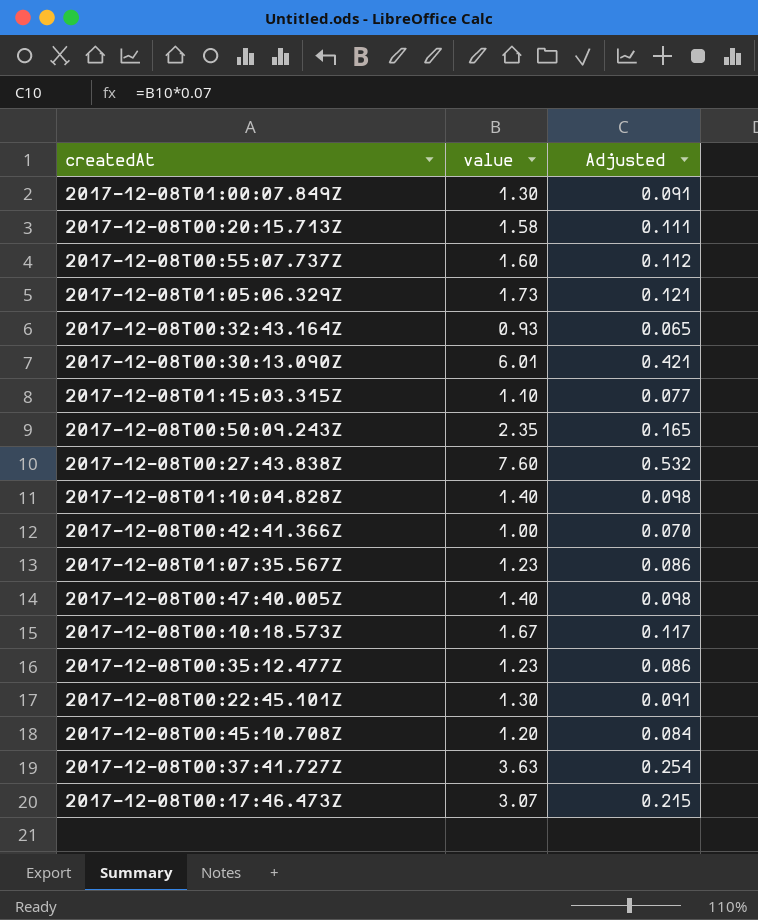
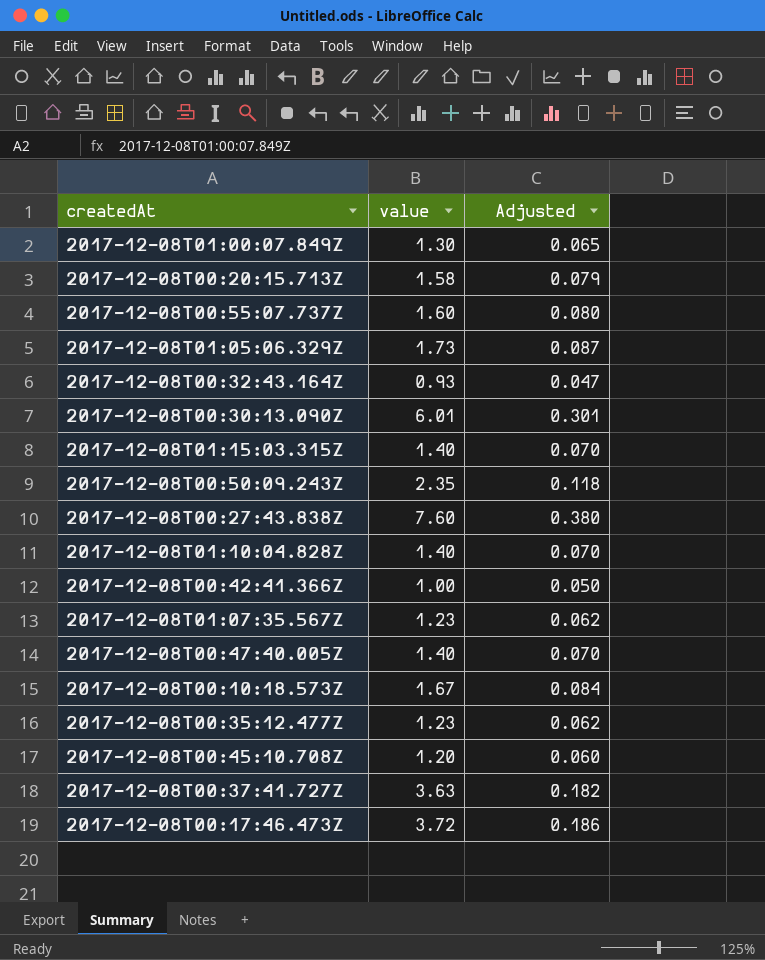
column Adjusted | formula: [value] * 0.07 -> [value] * 0.05
row 2017-12-08T00:22:45.101Z: 1.30 | 0.091 -> none
2017-12-08T01:15:03.315Z | value: 1.10 -> 1.40
2017-12-08T00:17:46.473Z | value: 3.07 -> 3.72

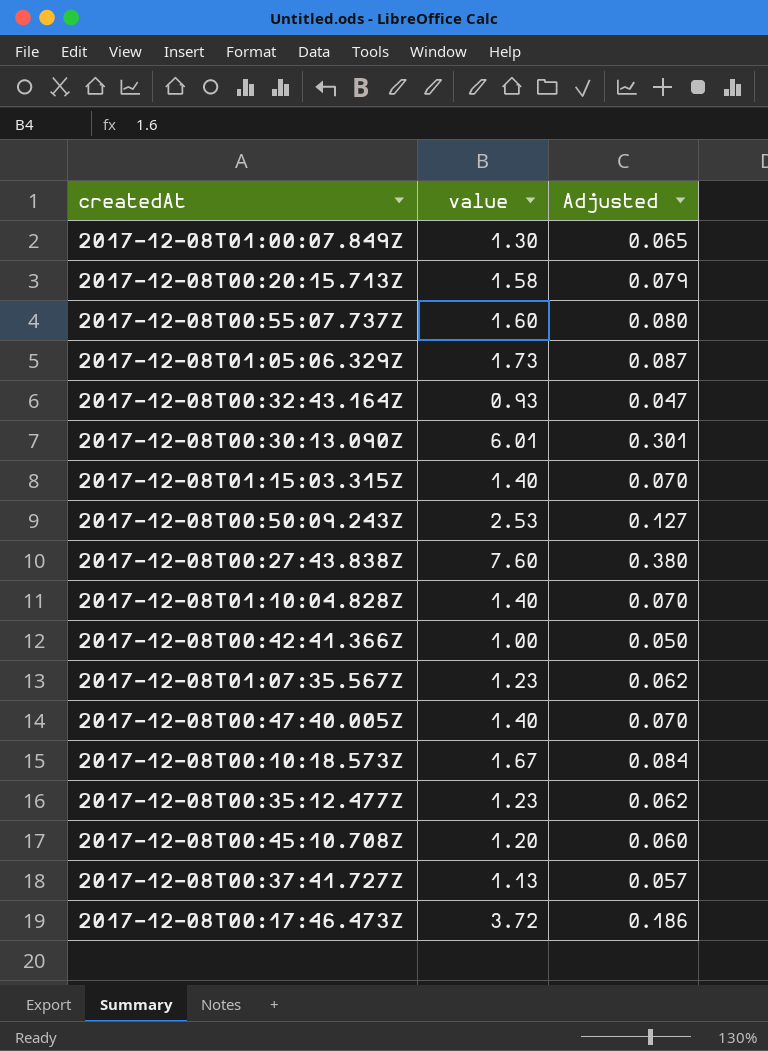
2017-12-08T00:50:09.243Z | value: 2.35 -> 2.53
2017-12-08T00:50:09.243Z | Adjusted: 0.118 -> 0.127
2017-12-08T00:37:41.727Z | value: 3.63 -> 1.13
2017-12-08T00:37:41.727Z | Adjusted: 0.182 -> 0.057

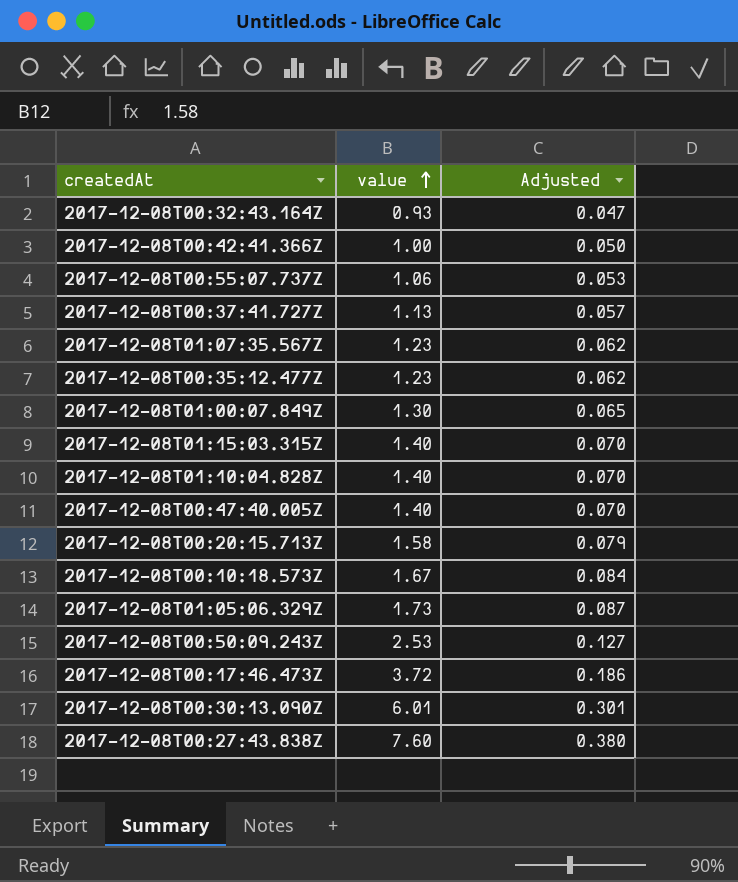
row order: none -> value ascending
row 2017-12-08T00:45:10.708Z: 1.20 | 0.060 -> none
2017-12-08T00:55:07.737Z | value: 1.60 -> 1.06
2017-12-08T00:55:07.737Z | Adjusted: 0.080 -> 0.053

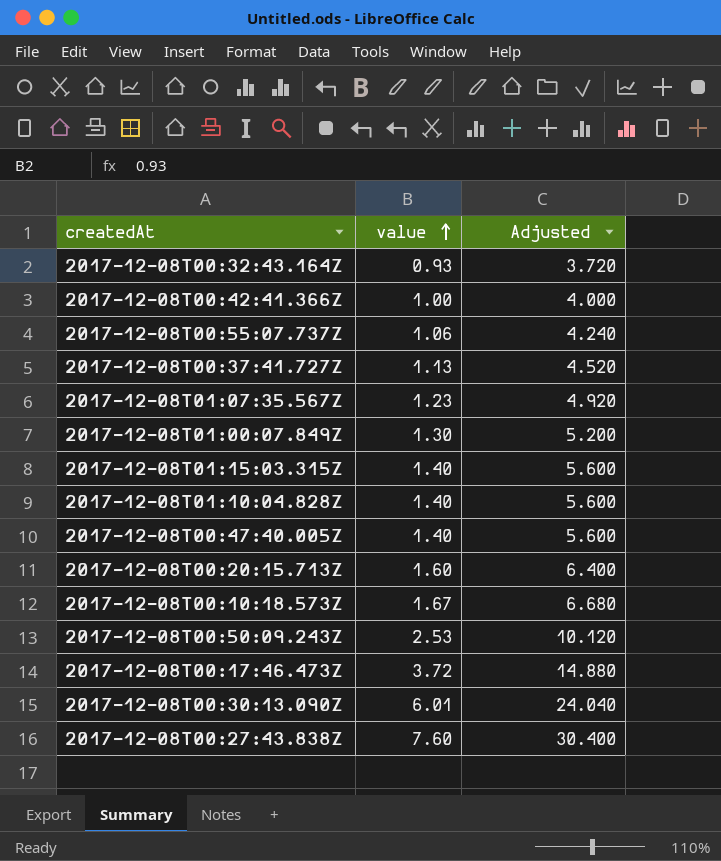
column Adjusted | formula: [value] * 0.05 -> [value] * 4
row 2017-12-08T00:35:12.477Z: 1.23 | 0.062 -> none
row 2017-12-08T01:05:06.329Z: 1.73 | 0.087 -> none
2017-12-08T00:20:15.713Z | value: 1.58 -> 1.60

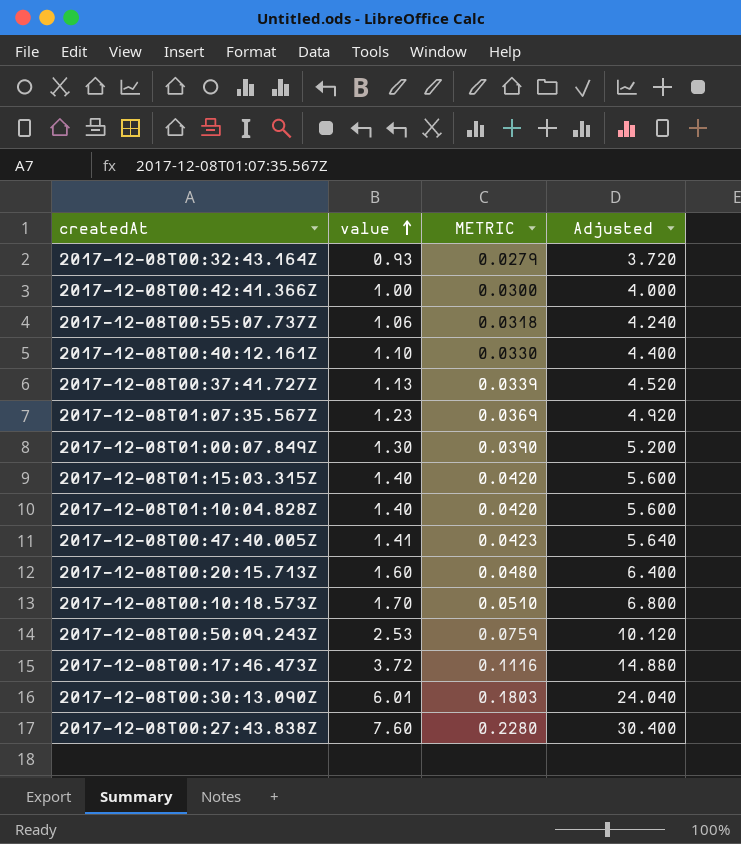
column METRIC | formula: none -> [value] * 0.03
row 2017-12-08T00:40:12.161Z: none -> 1.10 | 0.0330 | 4.400
2017-12-08T00:47:40.005Z | value: 1.40 -> 1.41
2017-12-08T00:47:40.005Z | Adjusted: 5.600 -> 5.640
2017-12-08T00:10:18.573Z | value: 1.67 -> 1.70
2017-12-08T00:10:18.573Z | Adjusted: 6.680 -> 6.800

